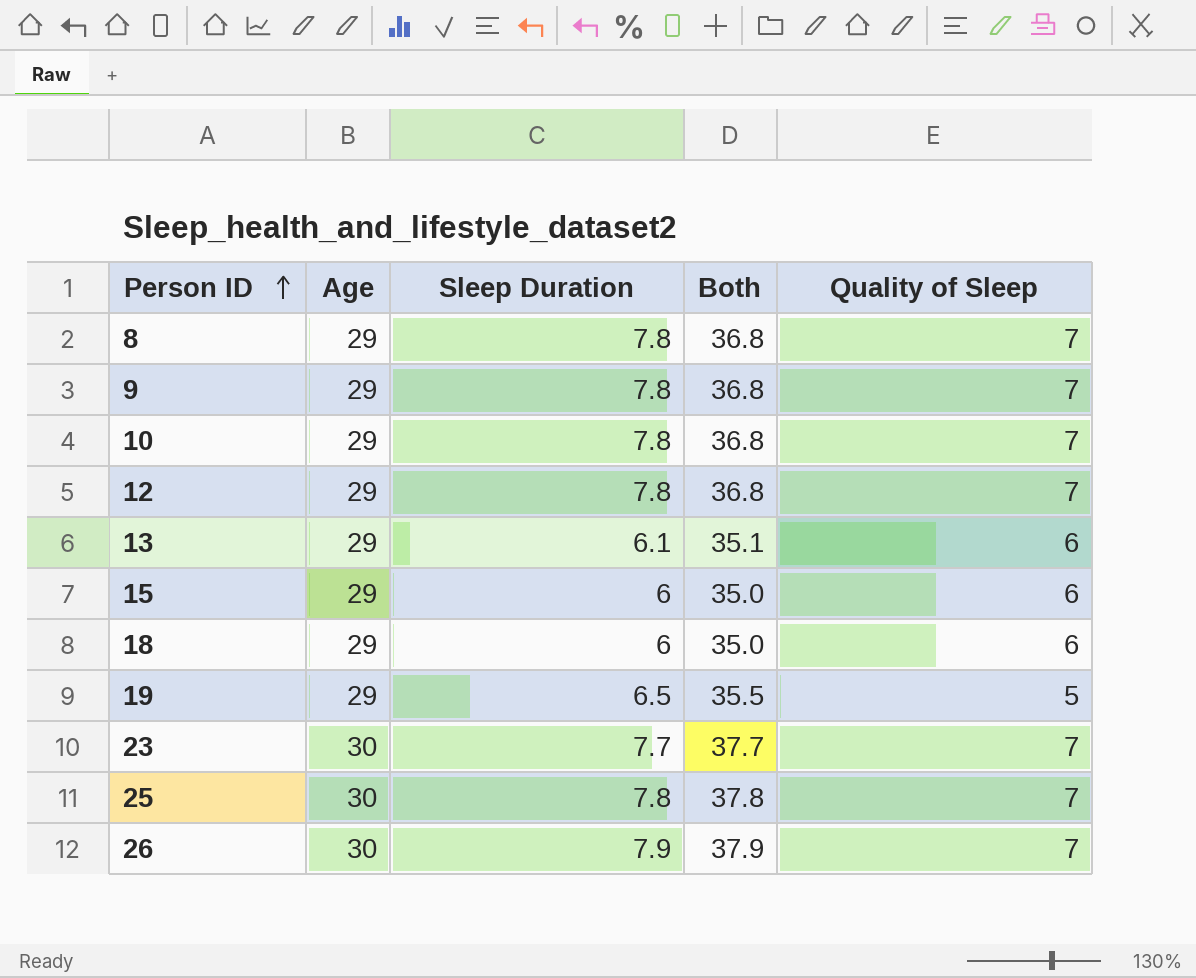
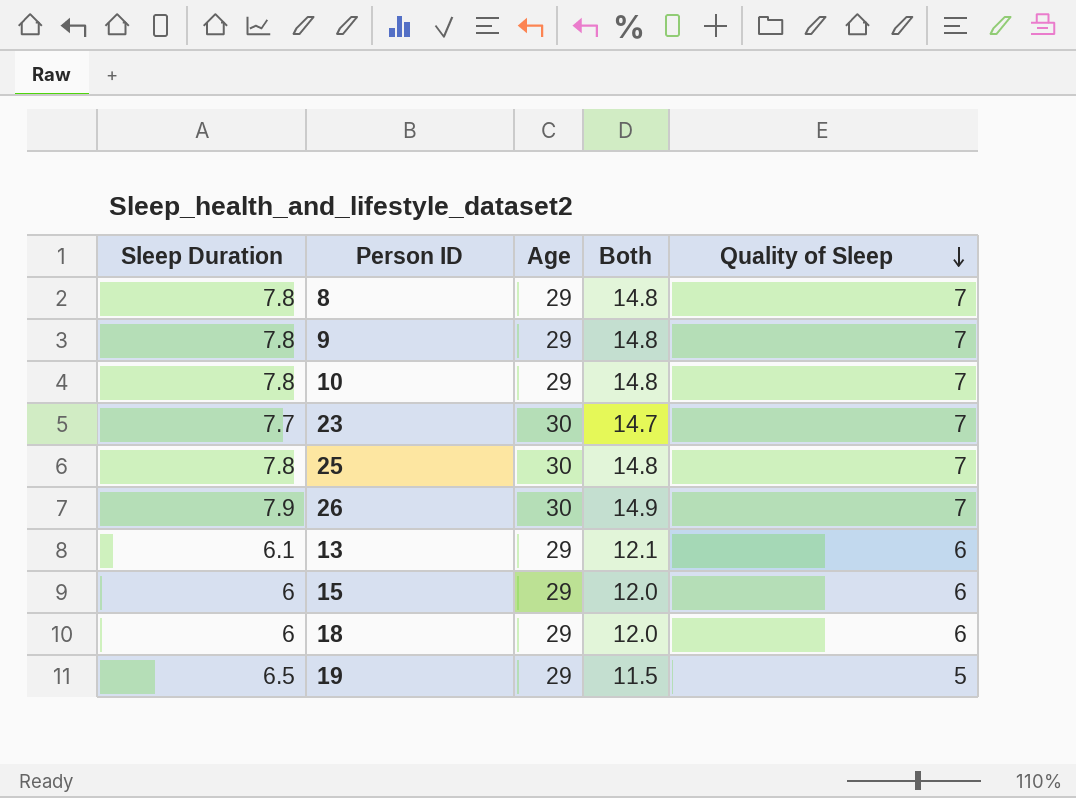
row order: Person ID ascending -> Quality of Sleep descending
column Sleep Duration | position: 3 -> 1
column Both | formula: [Age] + [Sleep Duration] -> [Sleep Duration] + [Quality of Sleep]
row 12: 29 | 7.8 | 36.8 | 7 -> none

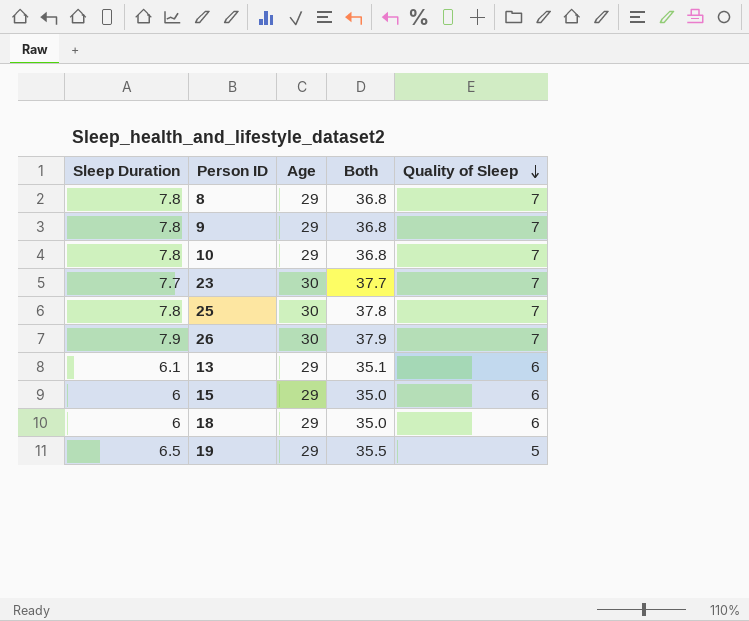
column Both | formula: [Sleep Duration] + [Quality of Sleep] -> [Sleep Duration] + [Age]

